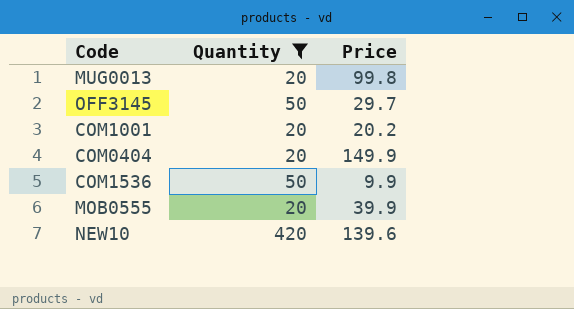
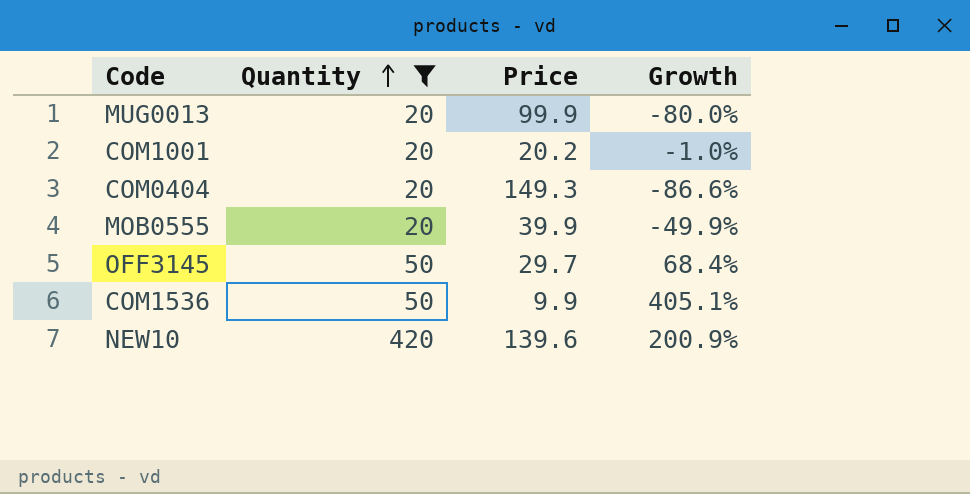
row order: none -> Quantity ascending
column Growth | formula: none -> ([Quantity] - [Price]) / [Price]
MUG0013 | Price: 99.8 -> 99.9
COM0404 | Price: 149.9 -> 149.3

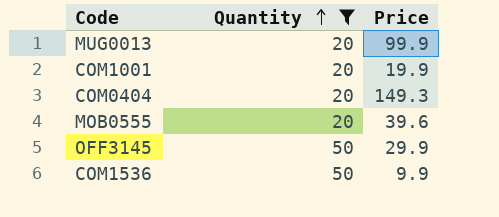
column Growth | formula: ([Quantity] - [Price]) / [Price] -> none
row NEW10: 420 | 139.6 | 200.9% -> none
COM1001 | Price: 20.2 -> 19.9
MOB0555 | Price: 39.9 -> 39.6
OFF3145 | Price: 29.7 -> 29.9

